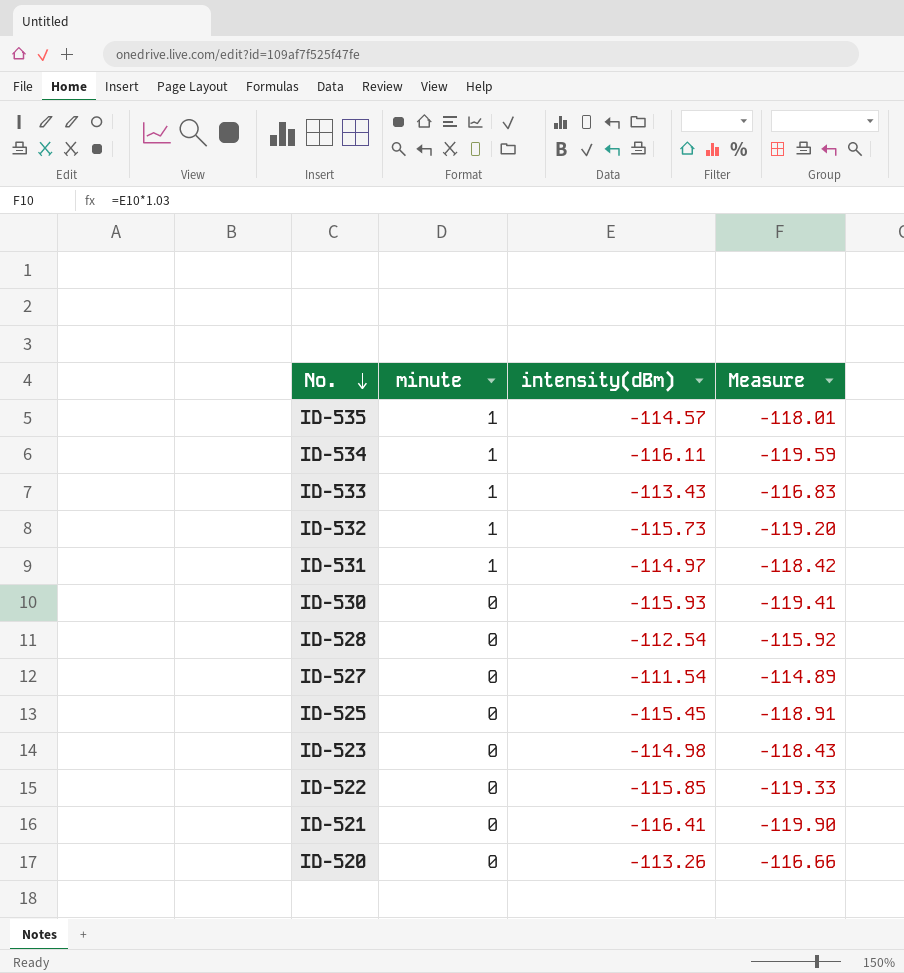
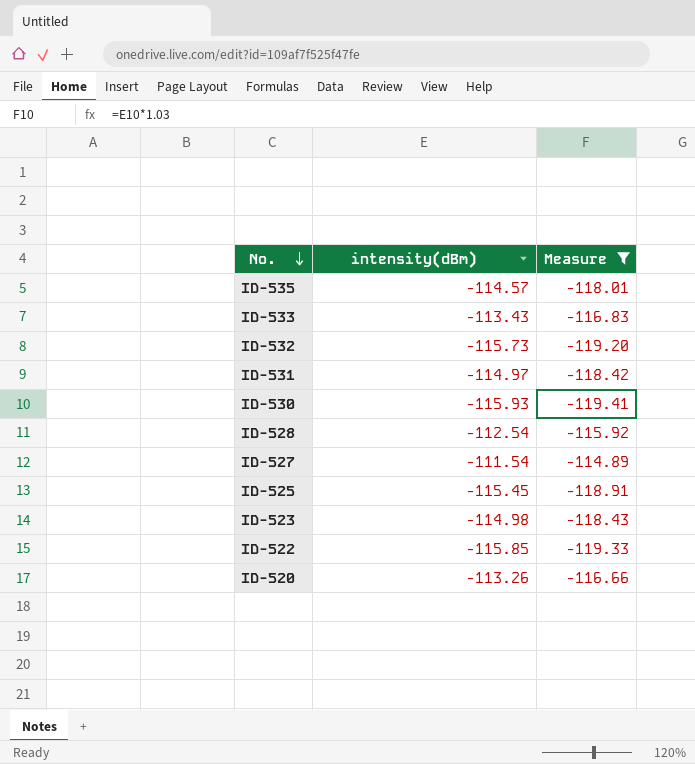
filter: none -> Measure >= -119.41
column minute | position: 2 -> none

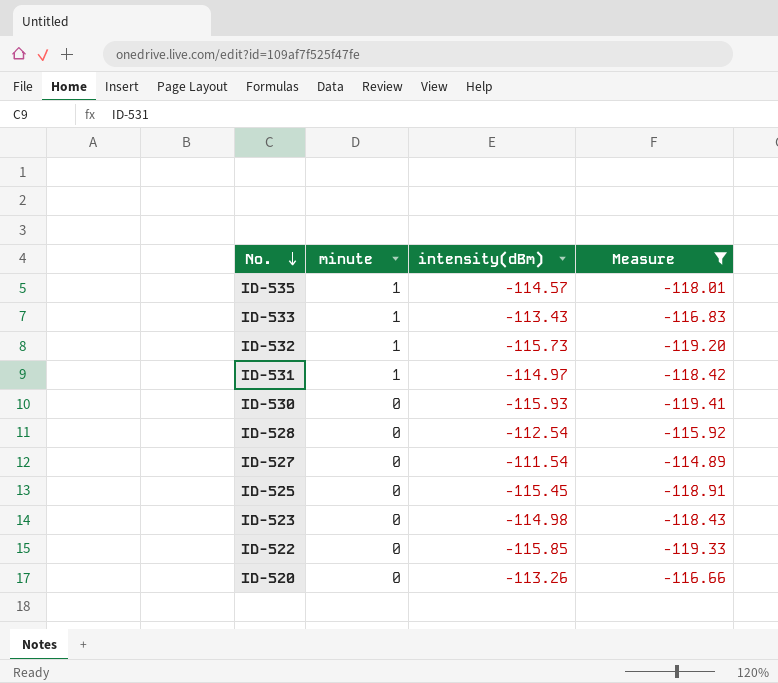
column minute | position: none -> 2

